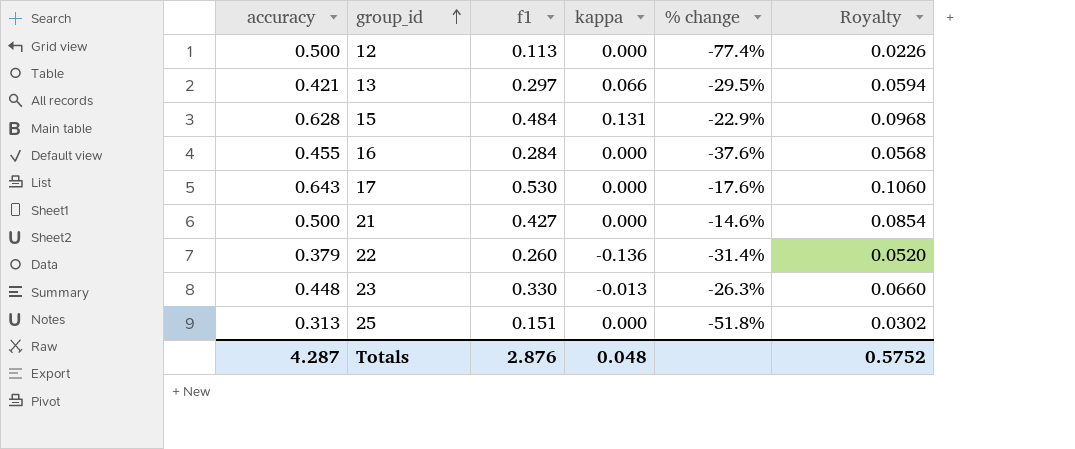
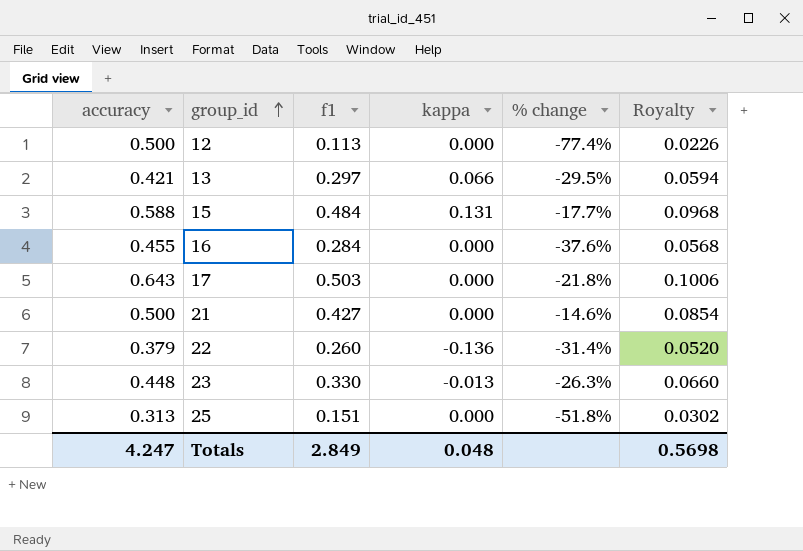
15 | accuracy: 0.628 -> 0.588
15 | % change: -22.9% -> -17.7%
17 | f1: 0.530 -> 0.503
17 | % change: -17.6% -> -21.8%
17 | Royalty: 0.1060 -> 0.1006
Totals | accuracy: 4.287 -> 4.247
Totals | f1: 2.876 -> 2.849
Totals | Royalty: 0.5752 -> 0.5698

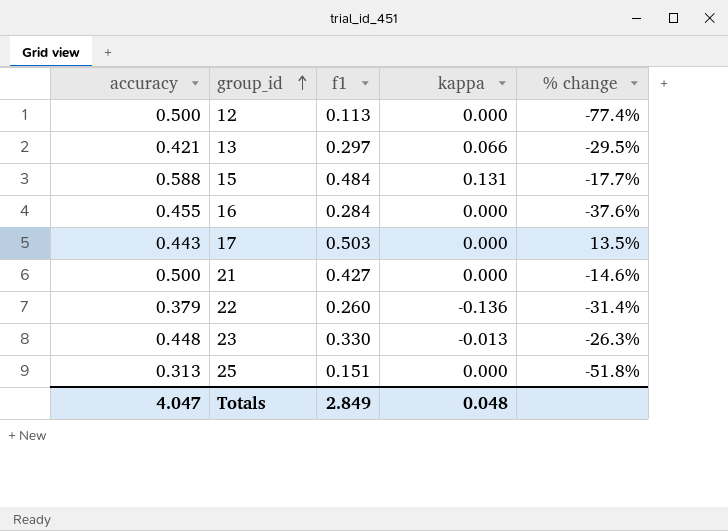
column Royalty | formula: [f1] * 0.2 -> none
17 | accuracy: 0.643 -> 0.443
17 | % change: -21.8% -> 13.5%
Totals | accuracy: 4.247 -> 4.047

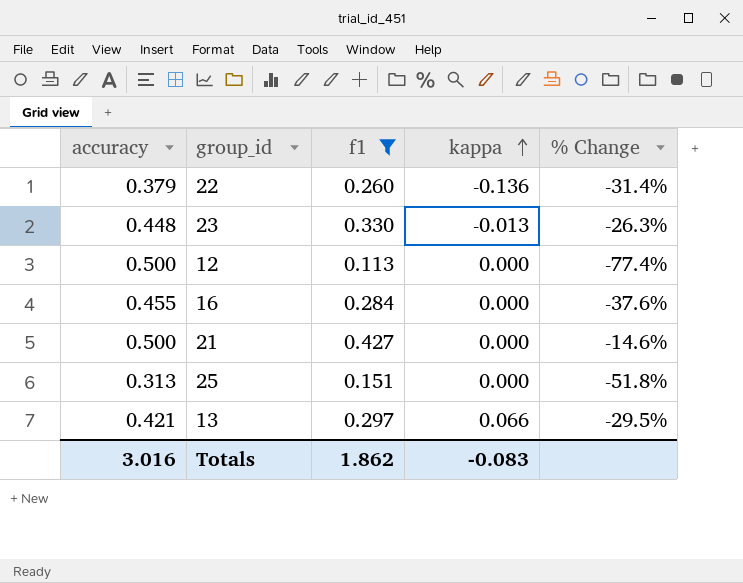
filter: none -> f1 <= 0.427
row order: group_id ascending -> kappa ascending
column name: % change -> % Change
Totals | accuracy: 4.047 -> 3.016
Totals | f1: 2.849 -> 1.862
Totals | kappa: 0.048 -> -0.083

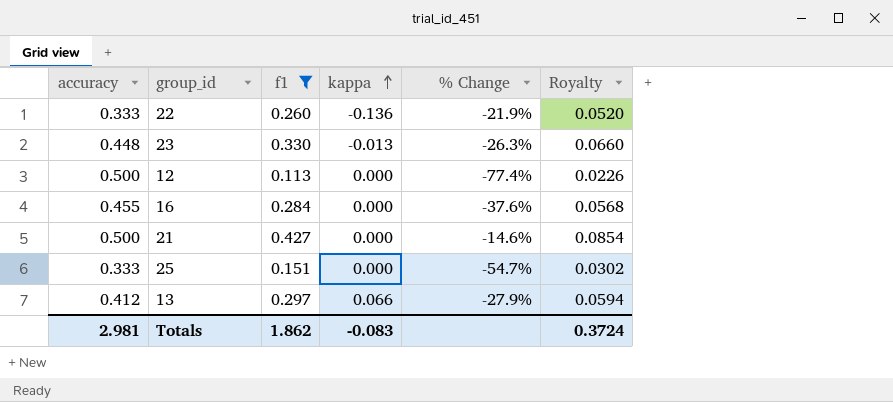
column Royalty | formula: none -> [f1] * 0.2
22 | accuracy: 0.379 -> 0.333
22 | % Change: -31.4% -> -21.9%
25 | accuracy: 0.313 -> 0.333
25 | % Change: -51.8% -> -54.7%
13 | accuracy: 0.421 -> 0.412
13 | % Change: -29.5% -> -27.9%
Totals | accuracy: 3.016 -> 2.981

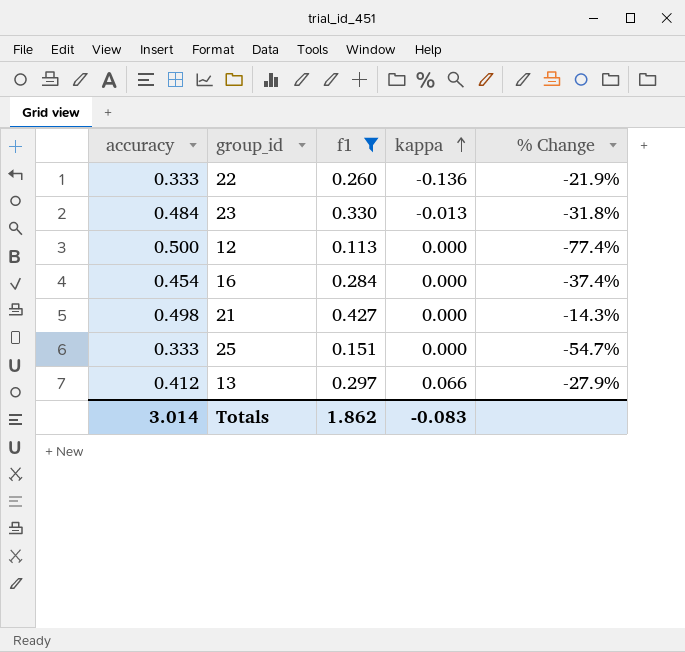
column Royalty | formula: [f1] * 0.2 -> none
23 | accuracy: 0.448 -> 0.484
23 | % Change: -26.3% -> -31.8%
16 | accuracy: 0.455 -> 0.454
16 | % Change: -37.6% -> -37.4%
21 | accuracy: 0.500 -> 0.498
21 | % Change: -14.6% -> -14.3%
Totals | accuracy: 2.981 -> 3.014

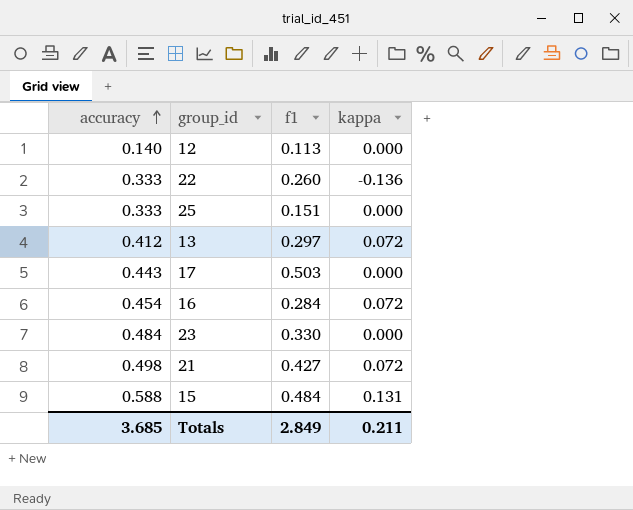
filter: f1 <= 0.427 -> none
row order: kappa ascending -> accuracy ascending
column % Change | formula: ([f1] - [accuracy]) / [accuracy] -> none
12 | accuracy: 0.500 -> 0.140
13 | kappa: 0.066 -> 0.072
16 | kappa: 0.000 -> 0.072
23 | kappa: -0.013 -> 0.000
21 | kappa: 0.000 -> 0.072
Totals | accuracy: 3.014 -> 3.685
Totals | f1: 1.862 -> 2.849
Totals | kappa: -0.083 -> 0.211

